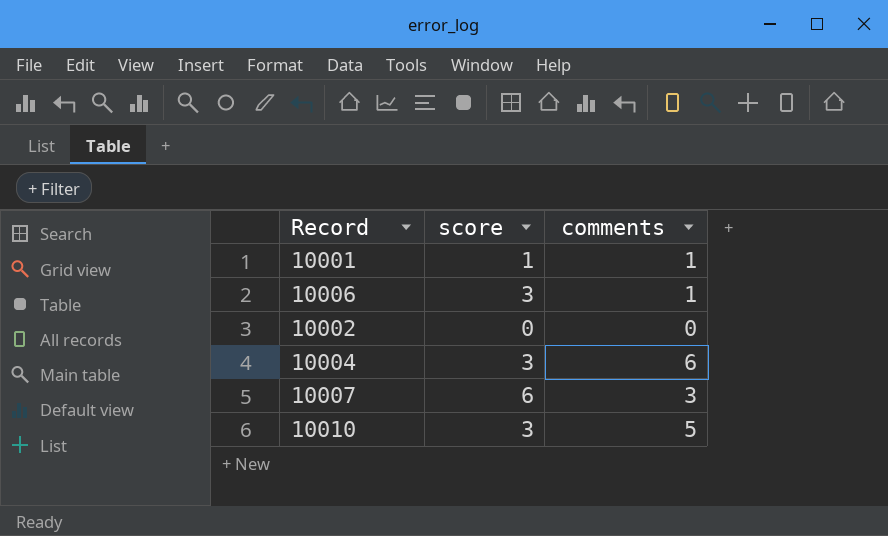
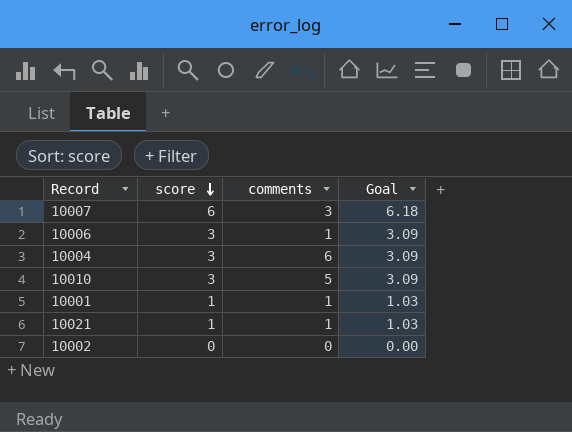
row order: none -> score descending
column Goal | formula: none -> [score] * 1.03
row 10021: none -> 1 | 1 | 1.03

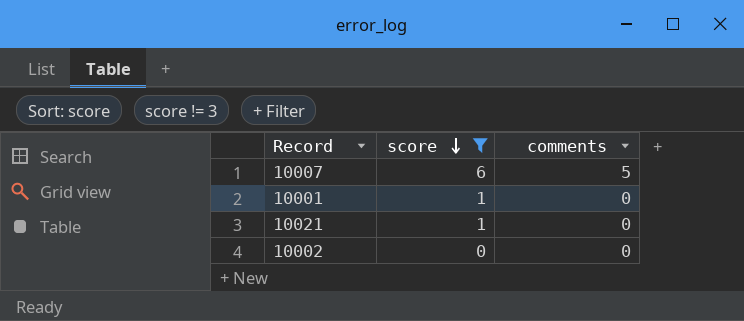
filter: none -> score != 3
column Goal | formula: [score] * 1.03 -> none
10007 | comments: 3 -> 5
10001 | comments: 1 -> 0
10021 | comments: 1 -> 0

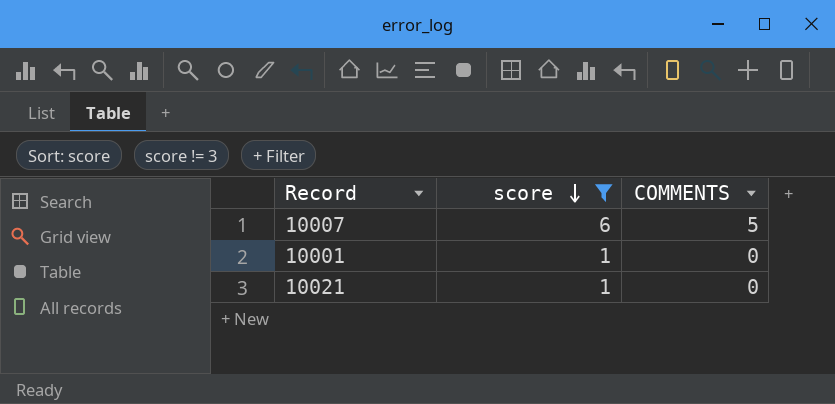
column name: comments -> COMMENTS
row 10002: 0 | 0 -> none

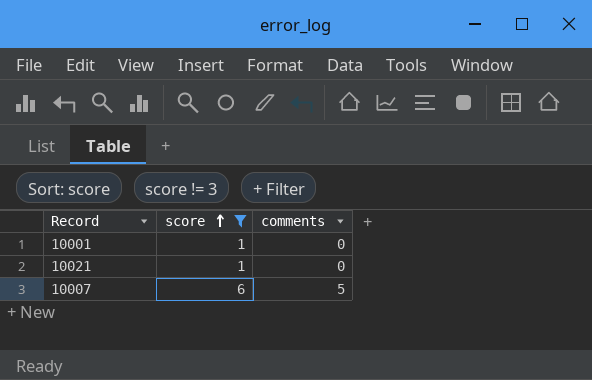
row order: score descending -> score ascending
column name: COMMENTS -> comments

